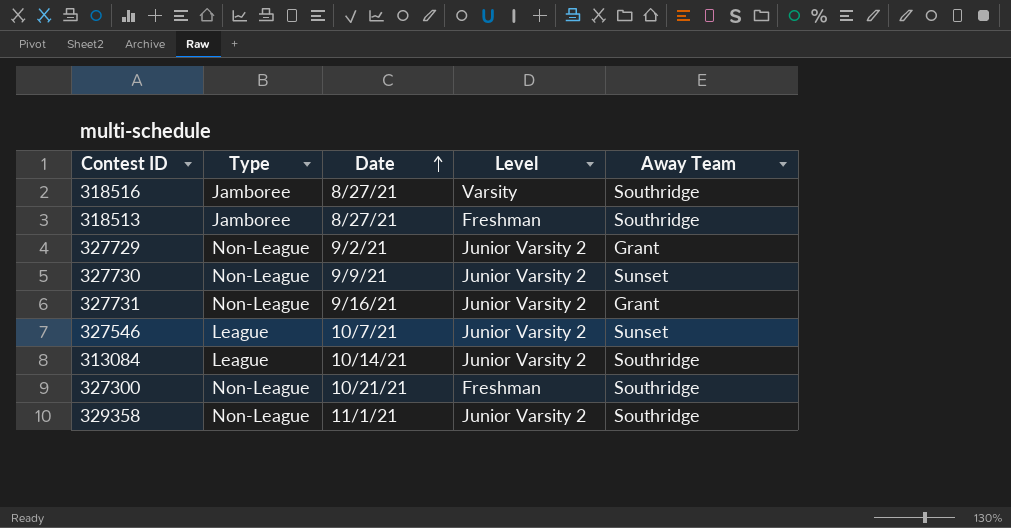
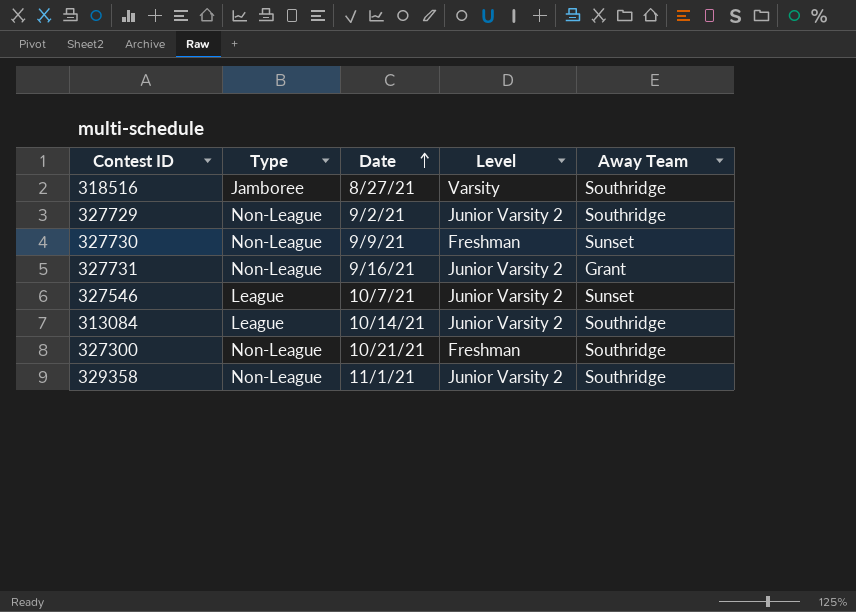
row 318513: Jamboree | 8/27/21 | Freshman | Southridge -> none
327729 | Away Team: Grant -> Southridge
327730 | Level: Junior Varsity 2 -> Freshman

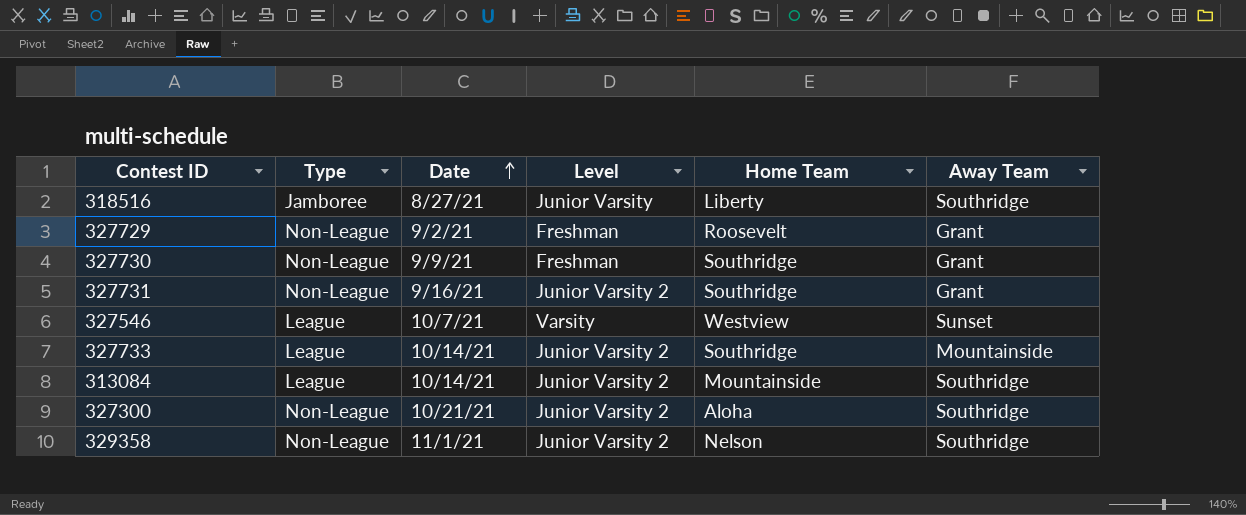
column Home Team | position: none -> 5
318516 | Level: Varsity -> Junior Varsity
327729 | Level: Junior Varsity 2 -> Freshman
327729 | Away Team: Southridge -> Grant
327730 | Away Team: Sunset -> Grant
327546 | Level: Junior Varsity 2 -> Varsity
row 327733: none -> League | 10/14/21 | Junior Varsity 2 | Southridge | Mountainside
327300 | Level: Freshman -> Junior Varsity 2

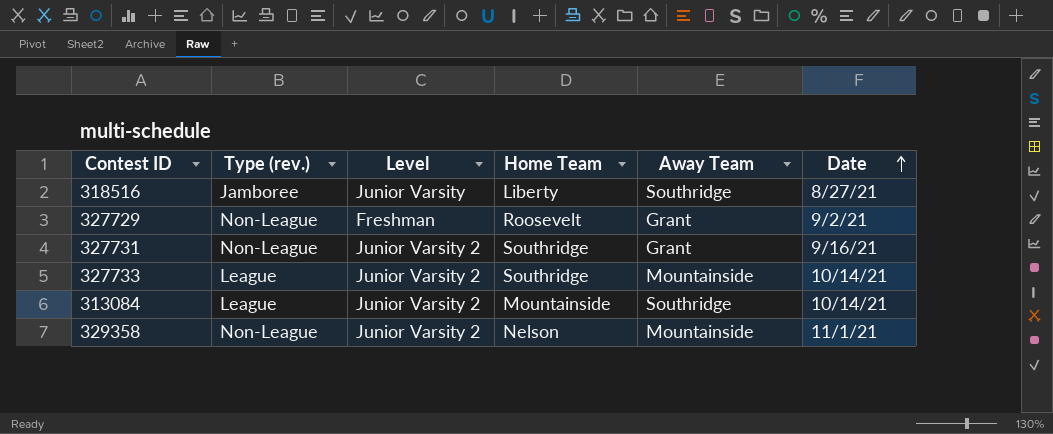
column name: Type -> Type (rev.)
column Date | position: 3 -> 6
row 327730: Non-League | 9/9/21 | Freshman | Southridge | Grant -> none
row 327546: League | 10/7/21 | Varsity | Westview | Sunset -> none
row 327300: Non-League | 10/21/21 | Junior Varsity 2 | Aloha | Southridge -> none
329358 | Away Team: Southridge -> Mountainside

